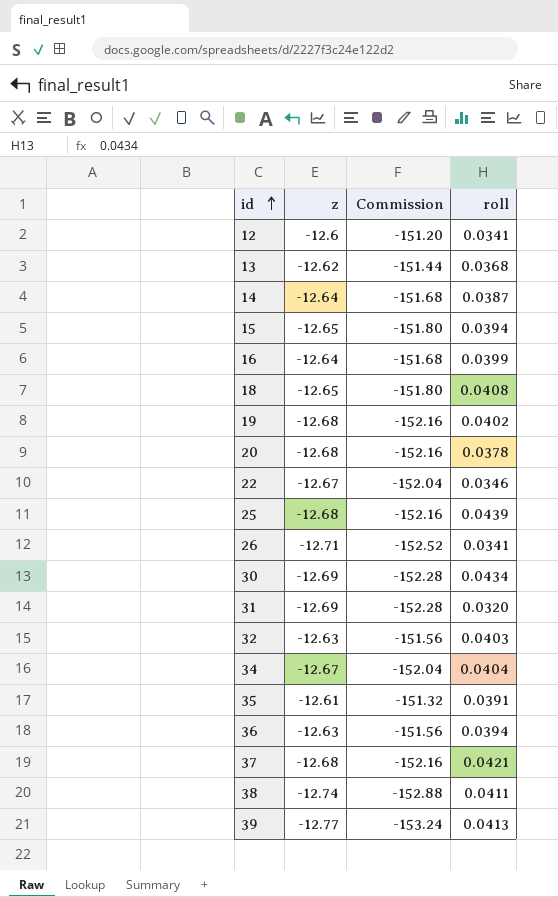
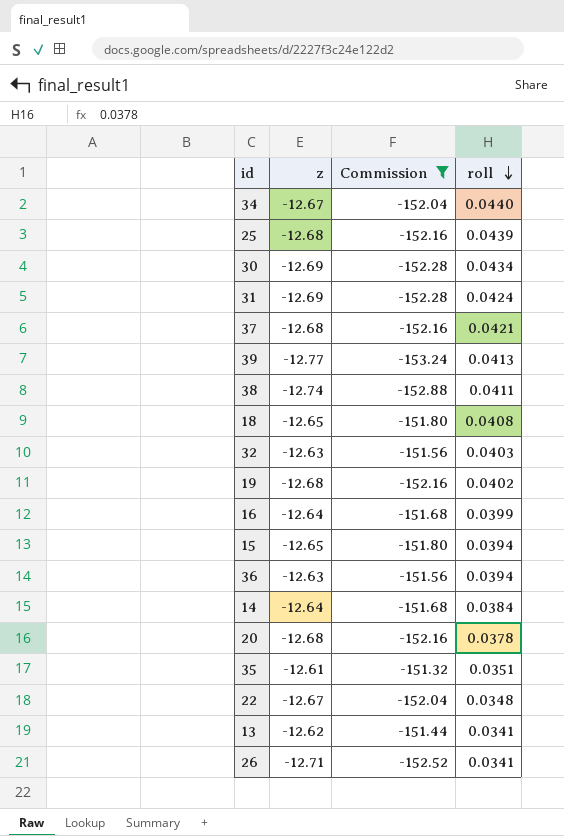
filter: none -> Commission != -151.20
row order: id ascending -> roll descending
34 | roll: 0.0404 -> 0.0440
31 | roll: 0.0320 -> 0.0424
14 | roll: 0.0387 -> 0.0384
35 | roll: 0.0391 -> 0.0351
22 | roll: 0.0346 -> 0.0348
13 | roll: 0.0368 -> 0.0341

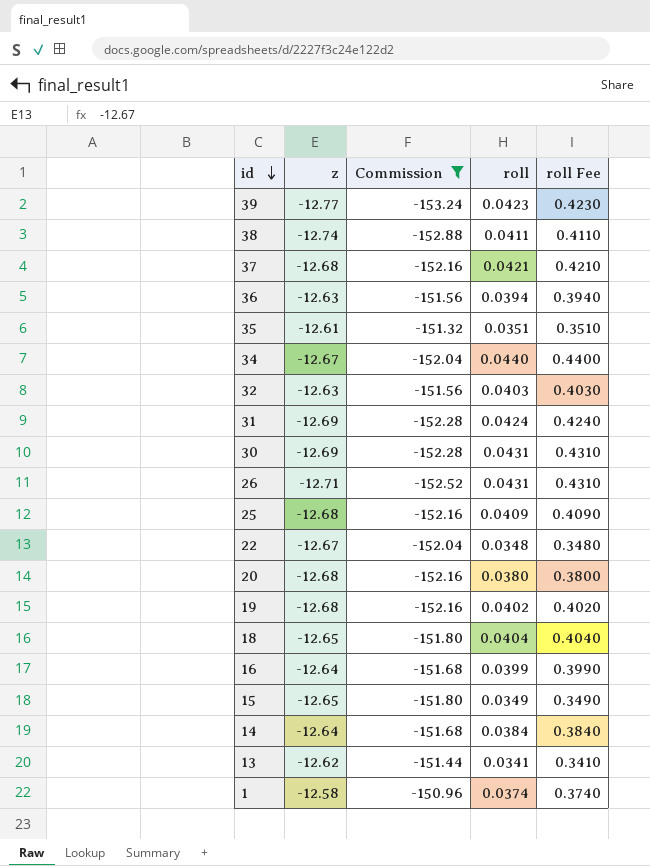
row order: roll descending -> id descending
column roll Fee | formula: none -> [roll] * 10
39 | roll: 0.0413 -> 0.0423
30 | roll: 0.0434 -> 0.0431
26 | roll: 0.0341 -> 0.0431
25 | roll: 0.0439 -> 0.0409
20 | roll: 0.0378 -> 0.0380
18 | roll: 0.0408 -> 0.0404
15 | roll: 0.0394 -> 0.0349
row 1: none -> -12.58 | -150.96 | 0.0374 | 0.3740

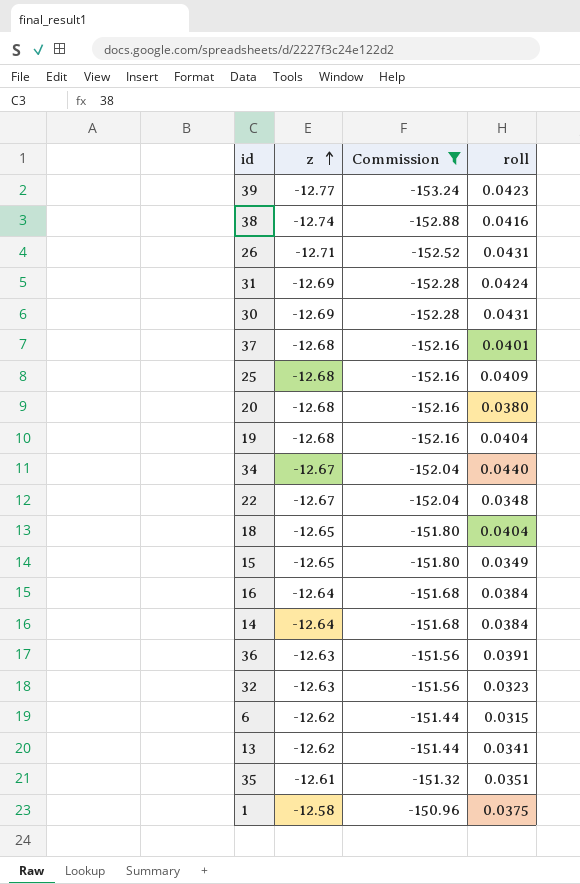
row order: id descending -> z ascending
column roll Fee | formula: [roll] * 10 -> none
38 | roll: 0.0411 -> 0.0416
37 | roll: 0.0421 -> 0.0401
19 | roll: 0.0402 -> 0.0404
16 | roll: 0.0399 -> 0.0384
36 | roll: 0.0394 -> 0.0391
32 | roll: 0.0403 -> 0.0323
row 6: none -> -12.62 | -151.44 | 0.0315
1 | roll: 0.0374 -> 0.0375

